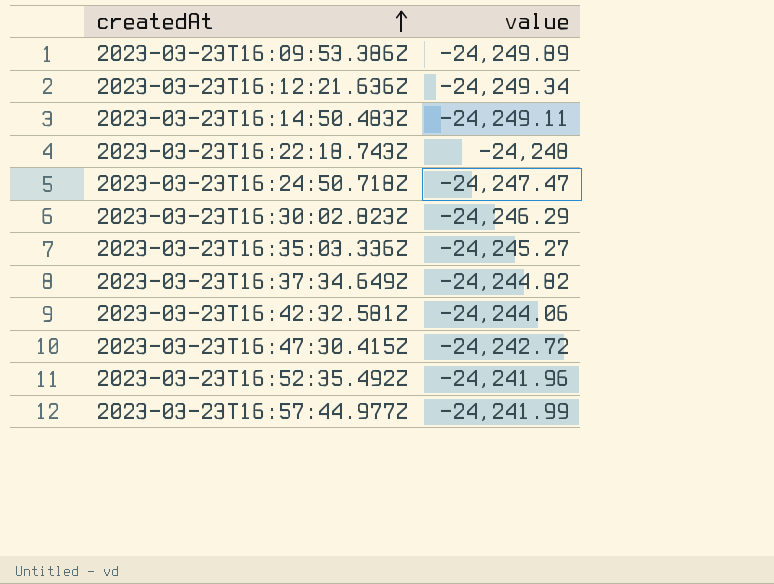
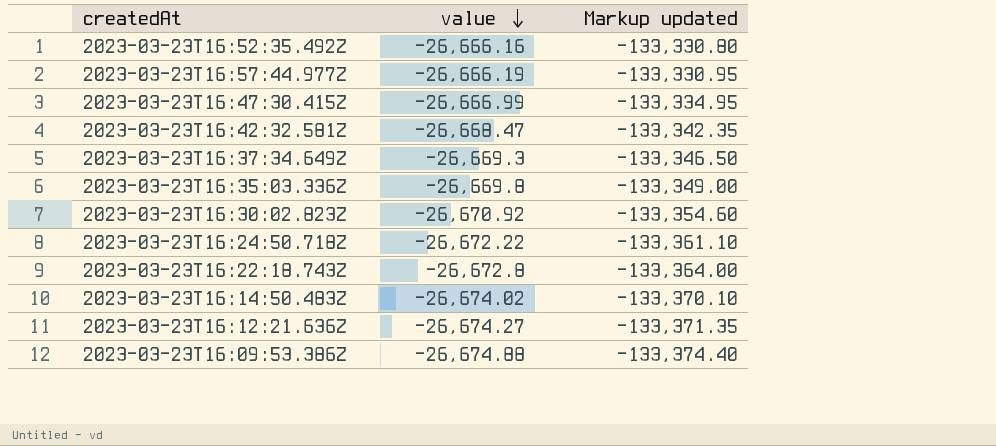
row order: createdAt ascending -> value descending
column Markup updated | formula: none -> [value] * 5
2023-03-23T16:52:35.492Z | value: -24,241.96 -> -26,666.16
2023-03-23T16:57:44.977Z | value: -24,241.99 -> -26,666.19
2023-03-23T16:47:30.415Z | value: -24,242.72 -> -26,666.99
2023-03-23T16:42:32.581Z | value: -24,244.06 -> -26,668.47
2023-03-23T16:37:34.649Z | value: -24,244.82 -> -26,669.3
2023-03-23T16:35:03.336Z | value: -24,245.27 -> -26,669.8
2023-03-23T16:30:02.823Z | value: -24,246.29 -> -26,670.92
2023-03-23T16:24:50.718Z | value: -24,247.47 -> -26,672.22
2023-03-23T16:22:18.743Z | value: -24,248 -> -26,672.8
2023-03-23T16:14:50.483Z | value: -24,249.11 -> -26,674.02
2023-03-23T16:12:21.636Z | value: -24,249.34 -> -26,674.27
2023-03-23T16:09:53.386Z | value: -24,249.89 -> -26,674.88

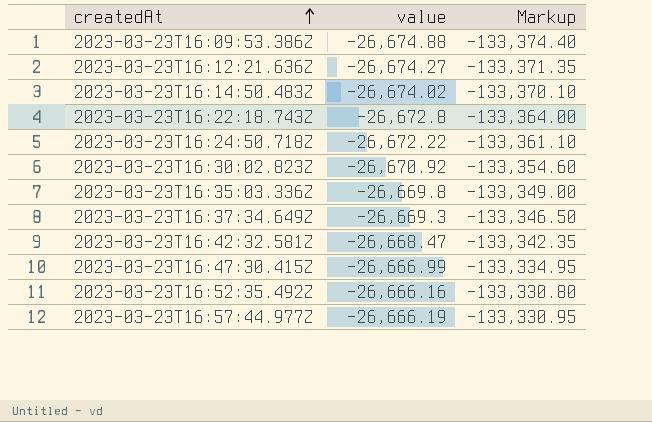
row order: value descending -> createdAt ascending
column name: Markup updated -> Markup

